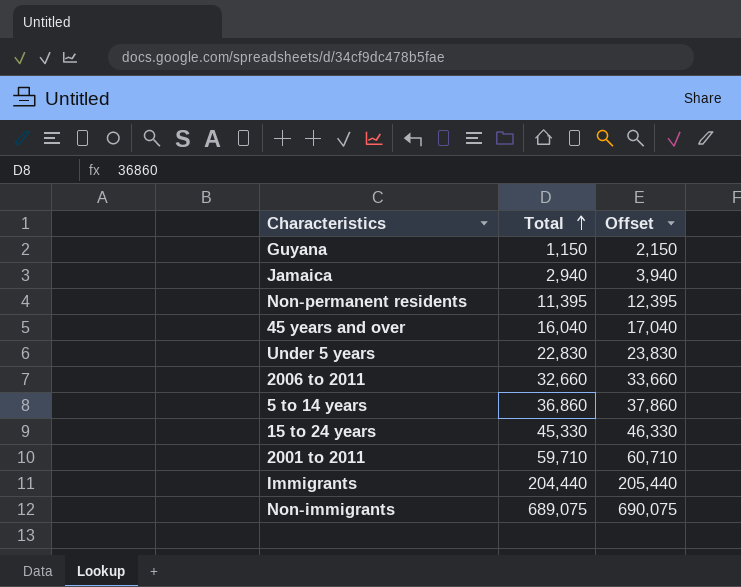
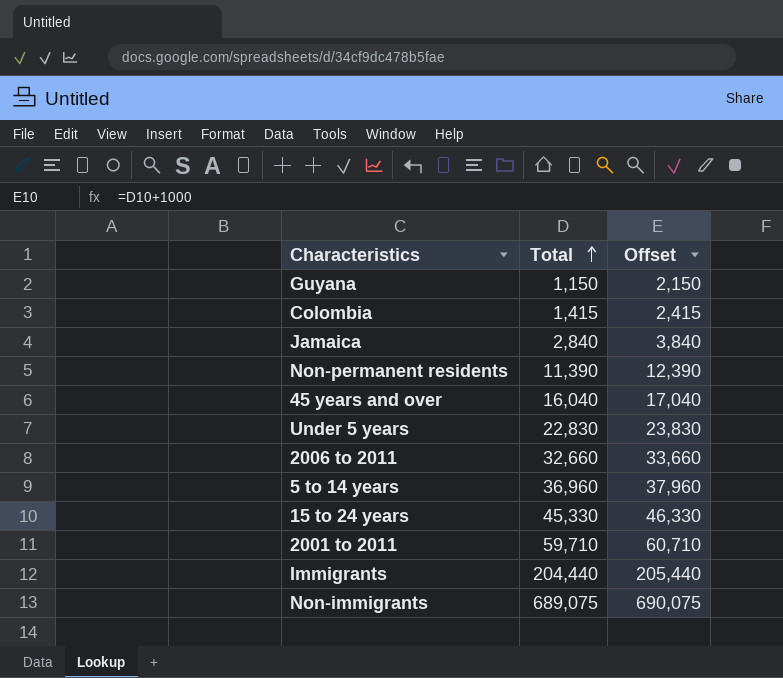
row Colombia: none -> 1,415 | 2,415
Jamaica | Total: 2,940 -> 2,840
Jamaica | Offset: 3,940 -> 3,840
Non-permanent residents | Total: 11,395 -> 11,390
Non-permanent residents | Offset: 12,395 -> 12,390
5 to 14 years | Total: 36,860 -> 36,960
5 to 14 years | Offset: 37,860 -> 37,960

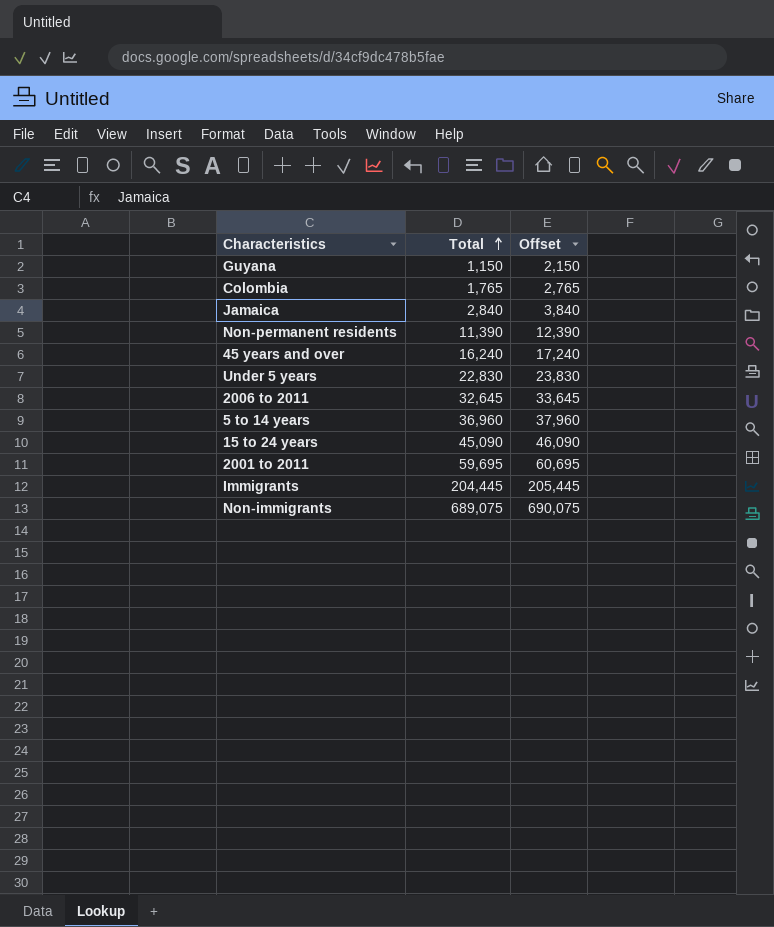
Colombia | Total: 1,415 -> 1,765
Colombia | Offset: 2,415 -> 2,765
45 years and over | Total: 16,040 -> 16,240
45 years and over | Offset: 17,040 -> 17,240
2006 to 2011 | Total: 32,660 -> 32,645
2006 to 2011 | Offset: 33,660 -> 33,645
15 to 24 years | Total: 45,330 -> 45,090
15 to 24 years | Offset: 46,330 -> 46,090
2001 to 2011 | Total: 59,710 -> 59,695
2001 to 2011 | Offset: 60,710 -> 60,695
Immigrants | Total: 204,440 -> 204,445
Immigrants | Offset: 205,440 -> 205,445

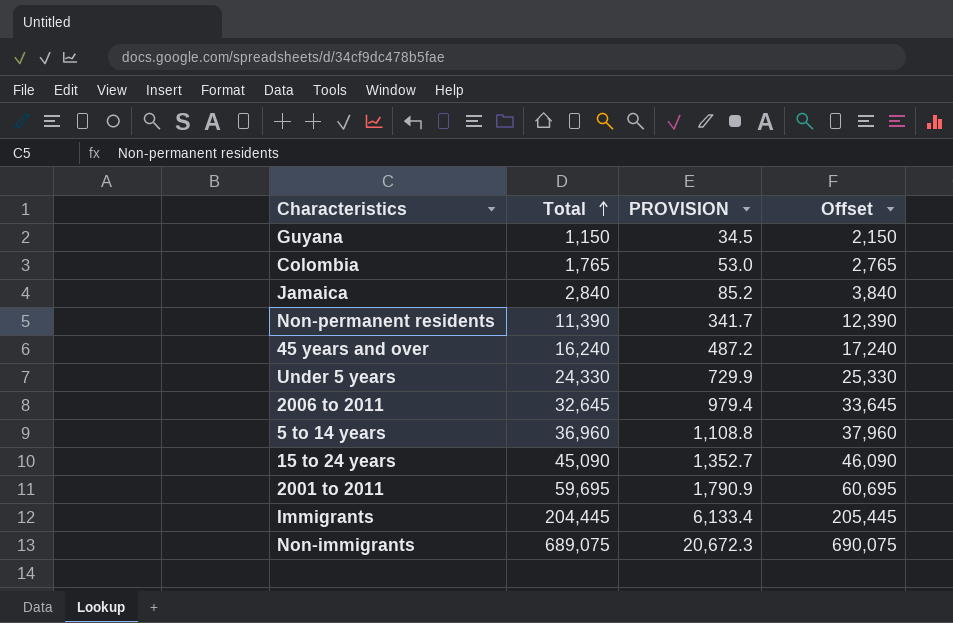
column PROVISION | formula: none -> [Total] * 0.03
Under 5 years | Total: 22,830 -> 24,330
Under 5 years | Offset: 23,830 -> 25,330

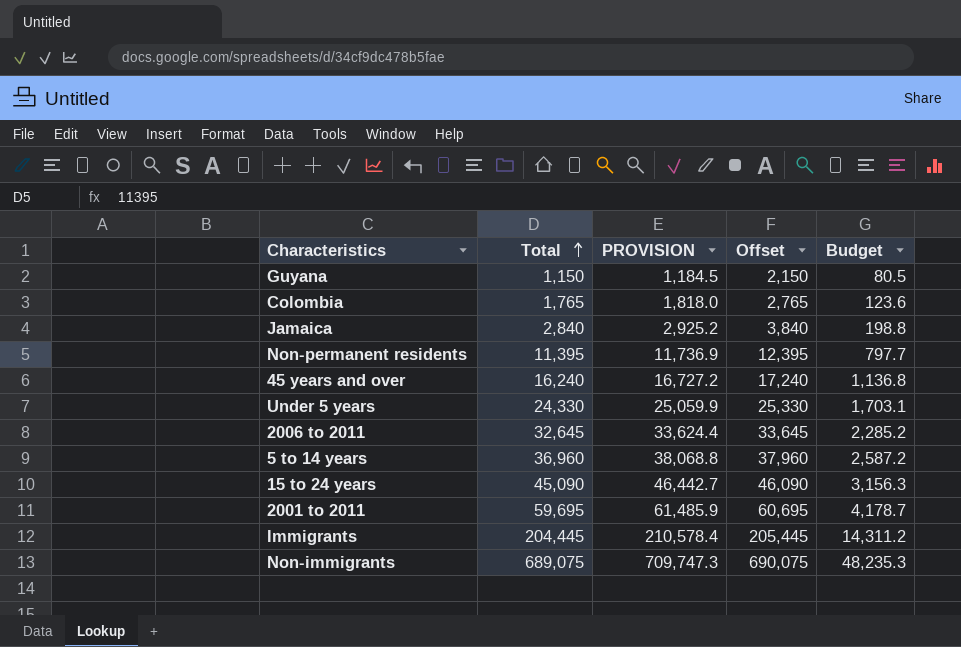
column PROVISION | formula: [Total] * 0.03 -> [Total] * 1.03
column Budget | formula: none -> [Total] * 0.07
Non-permanent residents | Total: 11,390 -> 11,395
Non-permanent residents | Offset: 12,390 -> 12,395

